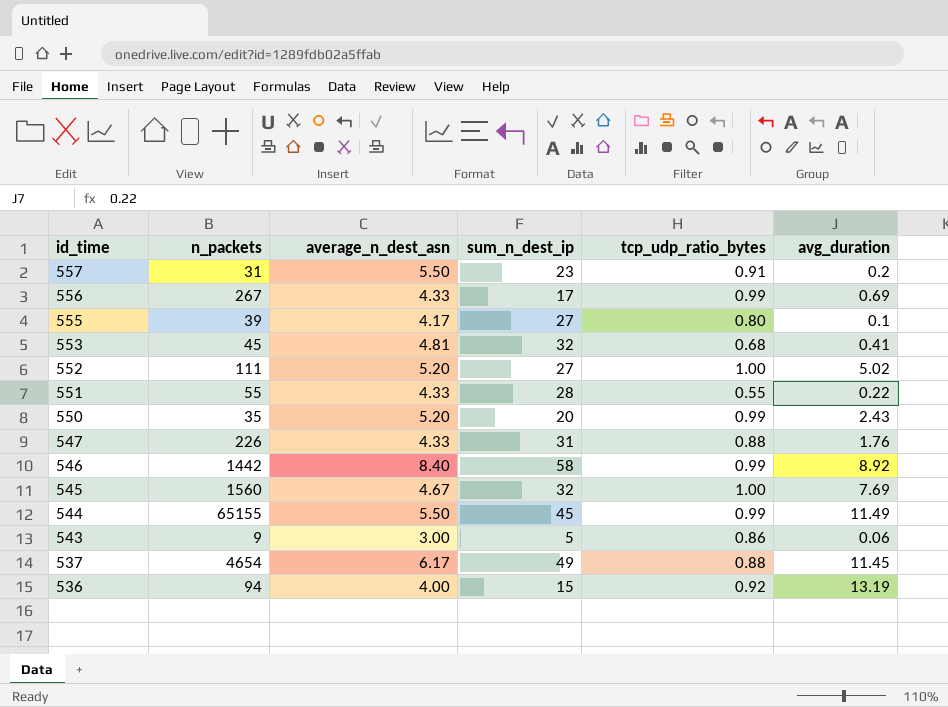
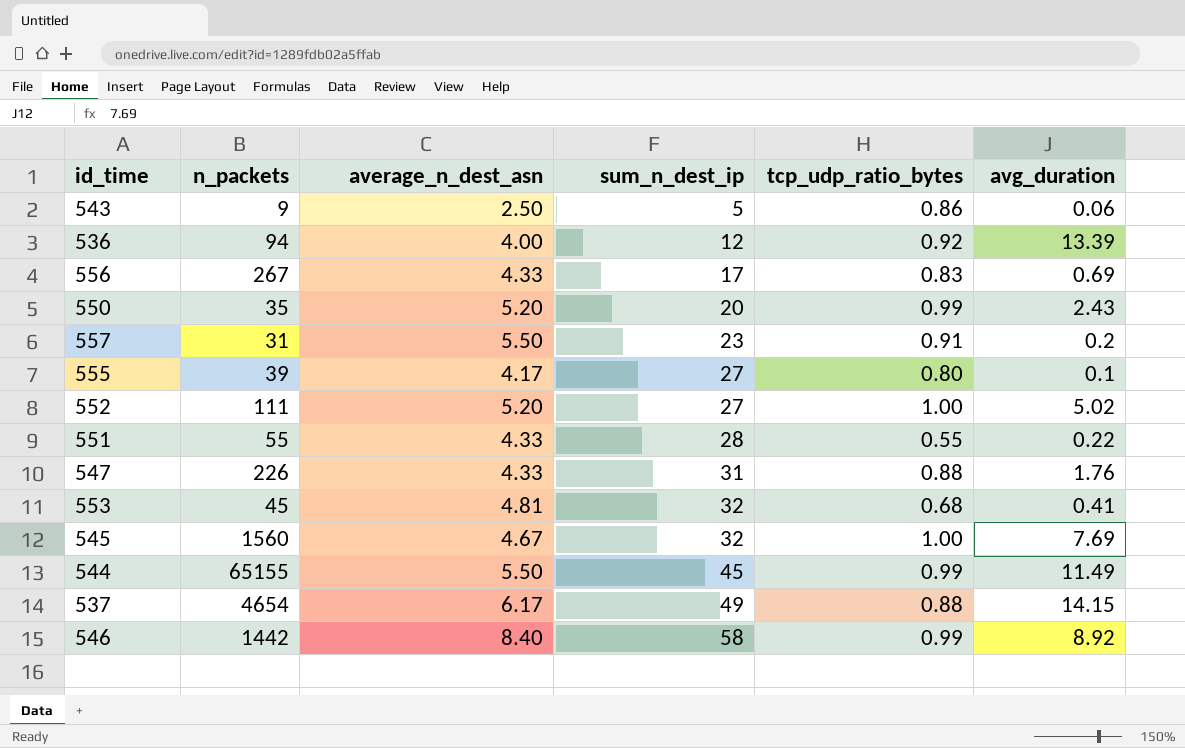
row order: id_time descending -> sum_n_dest_ip ascending
543 | average_n_dest_asn: 3.00 -> 2.50
536 | sum_n_dest_ip: 15 -> 12
536 | avg_duration: 13.19 -> 13.39
556 | tcp_udp_ratio_bytes: 0.99 -> 0.83
537 | avg_duration: 11.45 -> 14.15

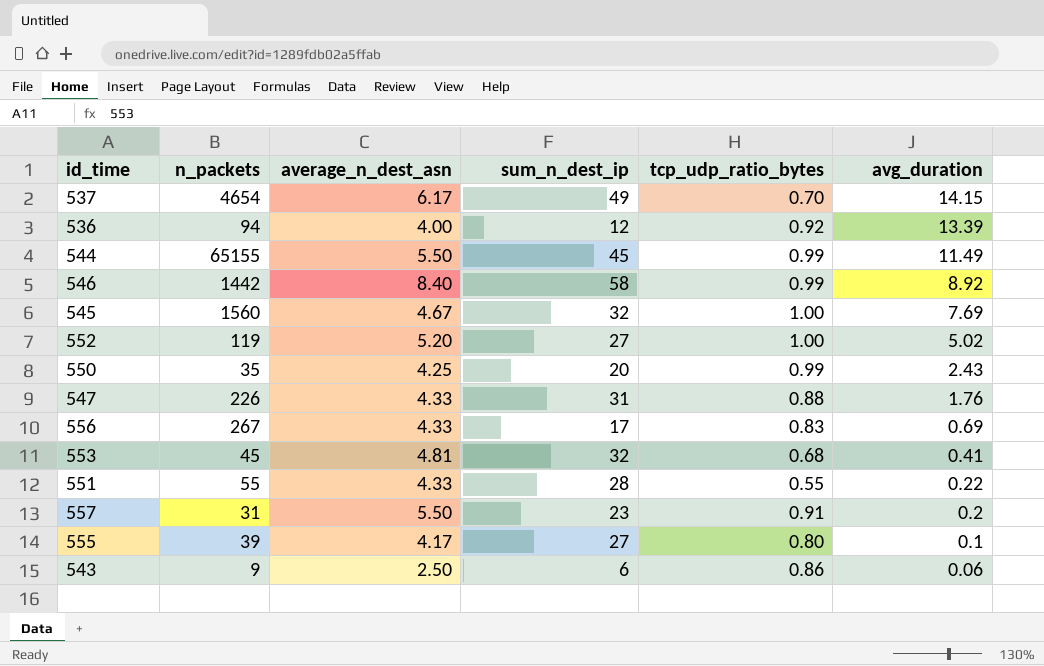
row order: sum_n_dest_ip ascending -> avg_duration descending
537 | tcp_udp_ratio_bytes: 0.88 -> 0.70
552 | n_packets: 111 -> 119
550 | average_n_dest_asn: 5.20 -> 4.25
543 | sum_n_dest_ip: 5 -> 6

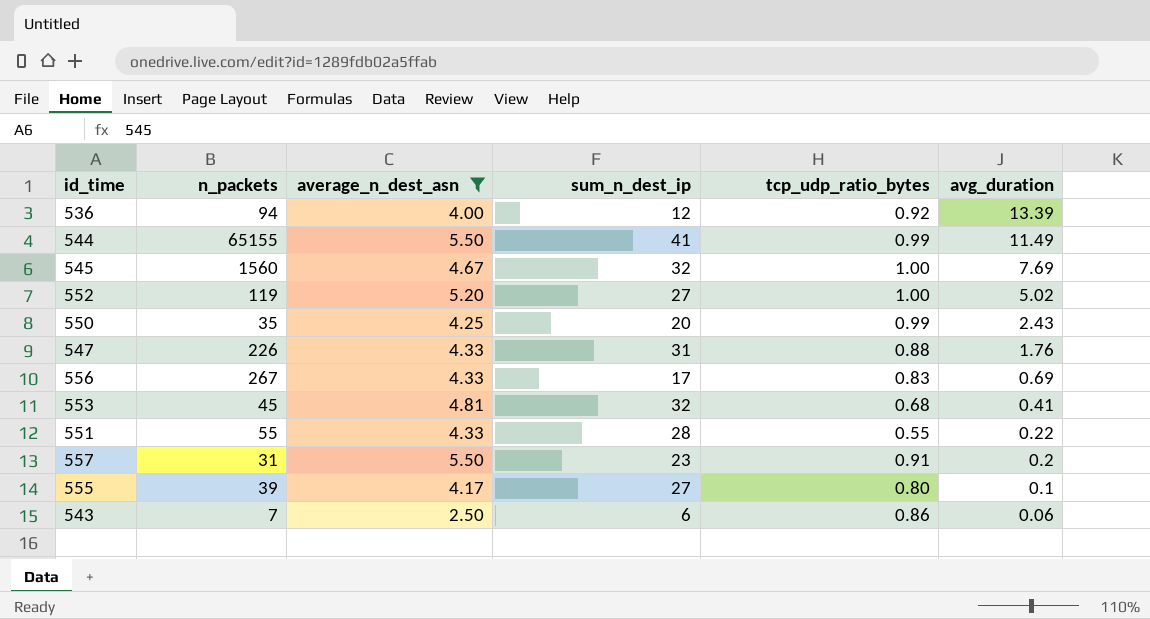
filter: none -> average_n_dest_asn <= 5.50
544 | sum_n_dest_ip: 45 -> 41
543 | n_packets: 9 -> 7

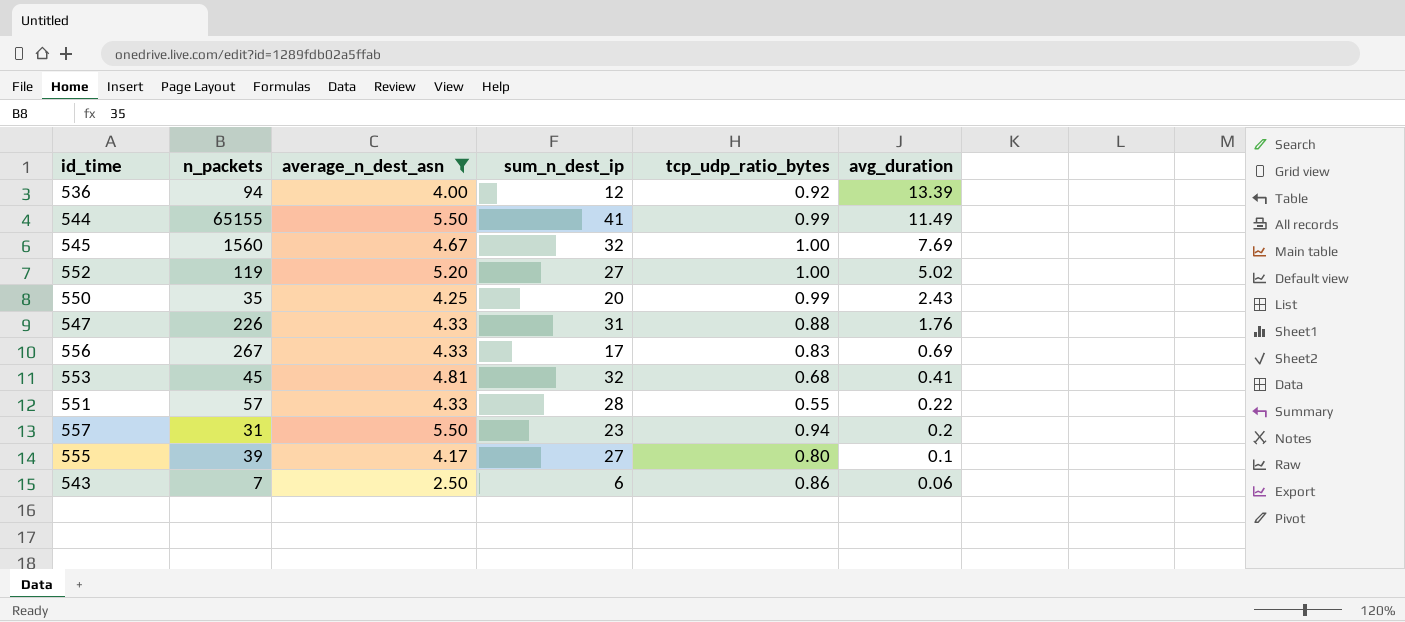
551 | n_packets: 55 -> 57
557 | tcp_udp_ratio_bytes: 0.91 -> 0.94

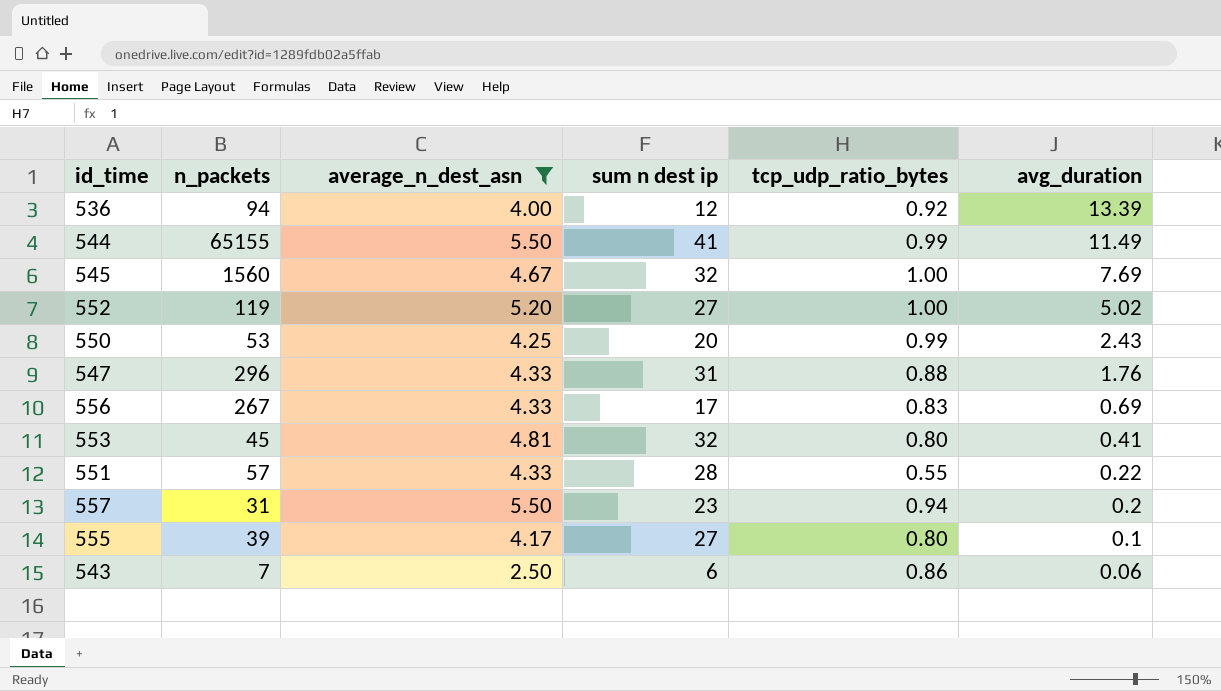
column name: sum_n_dest_ip -> sum n dest ip
550 | n_packets: 35 -> 53
547 | n_packets: 226 -> 296
553 | tcp_udp_ratio_bytes: 0.68 -> 0.80

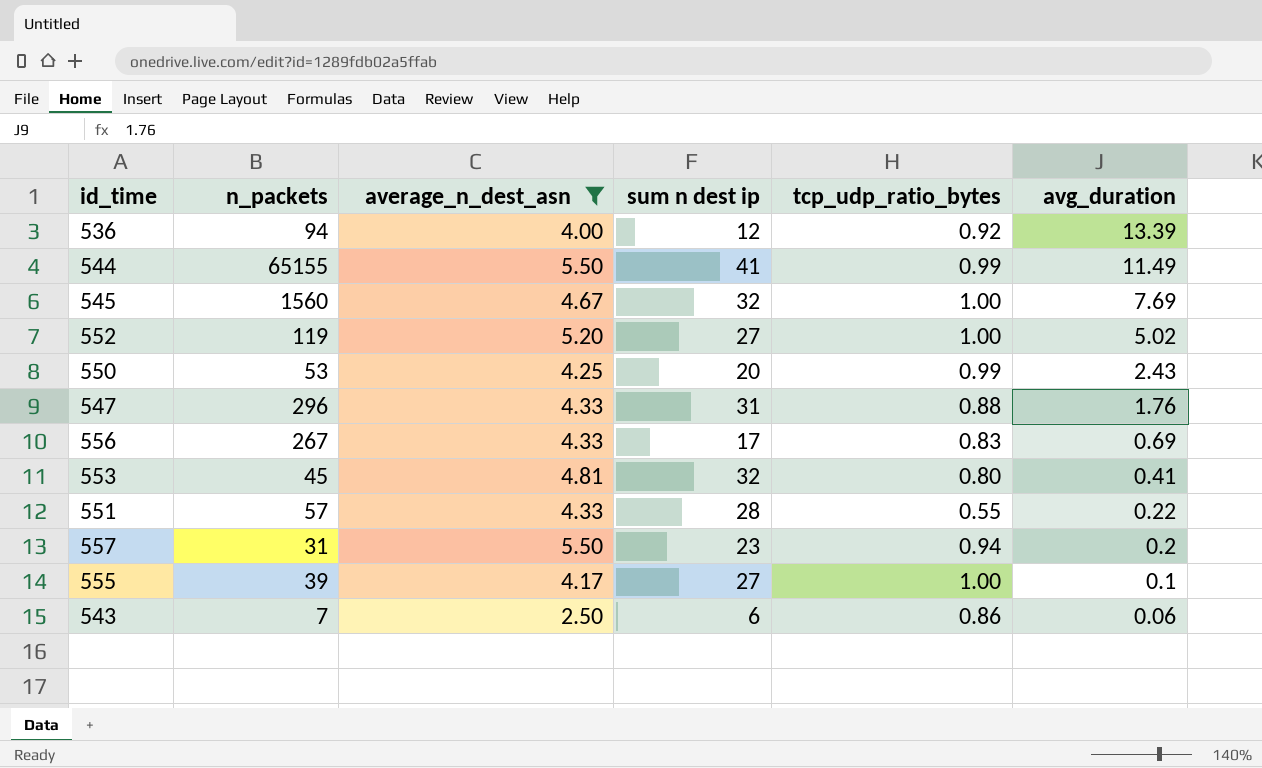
555 | tcp_udp_ratio_bytes: 0.80 -> 1.00

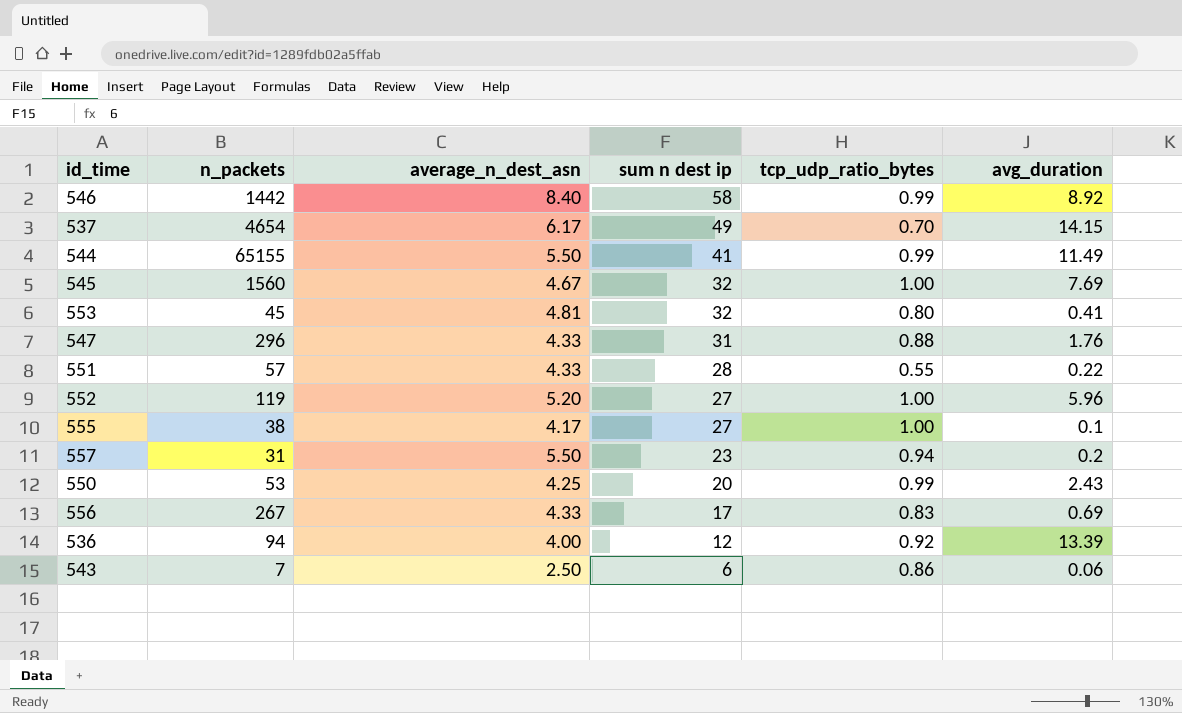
filter: average_n_dest_asn <= 5.50 -> none
row order: avg_duration descending -> sum n dest ip descending
552 | avg_duration: 5.02 -> 5.96
555 | n_packets: 39 -> 38

